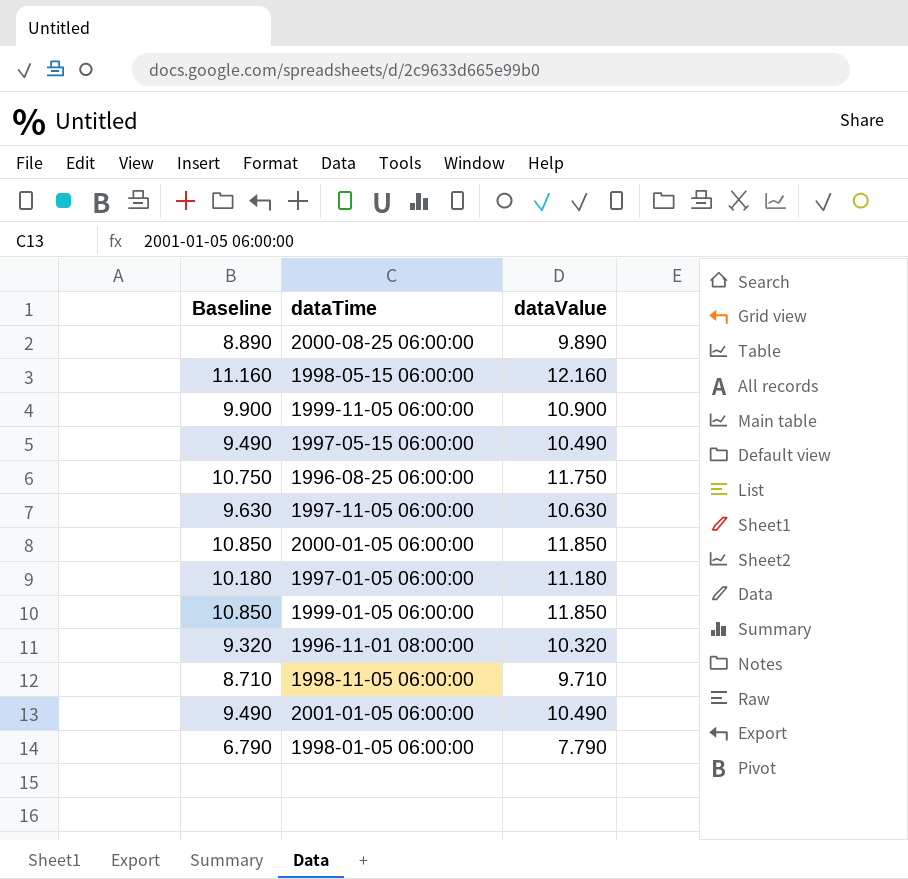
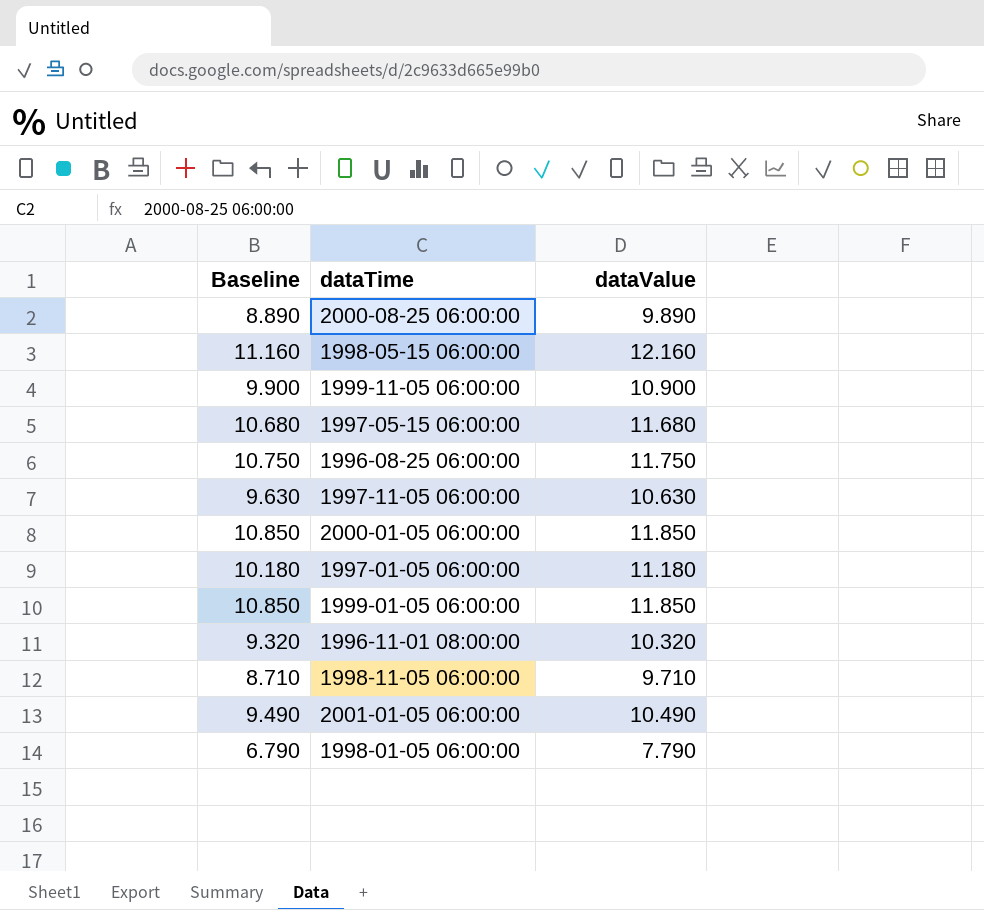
1997-05-15 06:00:00 | Baseline: 9.490 -> 10.680
1997-05-15 06:00:00 | dataValue: 10.490 -> 11.680

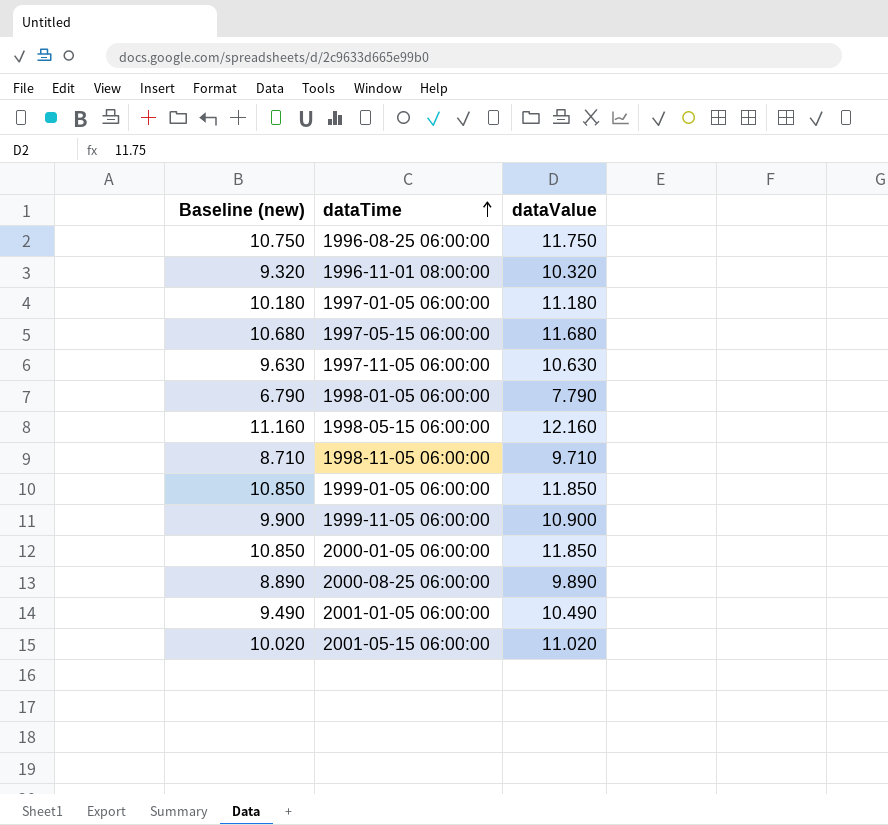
row order: none -> dataTime ascending
column name: Baseline -> Baseline (new)
row 2001-05-15 06:00:00: none -> 10.020 | 11.020

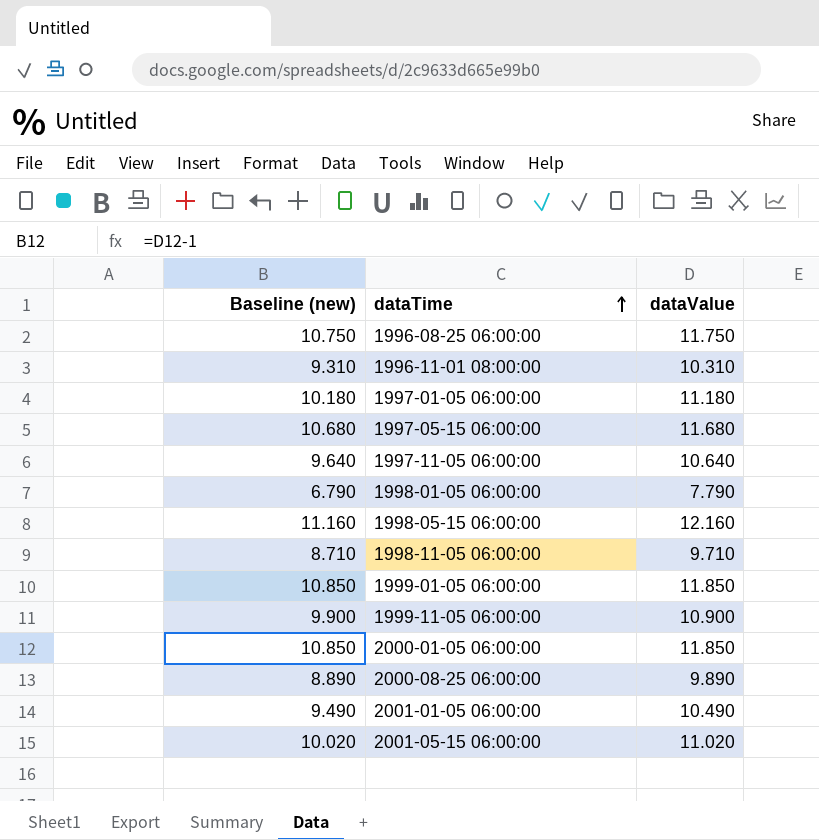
1996-11-01 08:00:00 | Baseline (new): 9.320 -> 9.310
1996-11-01 08:00:00 | dataValue: 10.320 -> 10.310
1997-11-05 06:00:00 | Baseline (new): 9.630 -> 9.640
1997-11-05 06:00:00 | dataValue: 10.630 -> 10.640

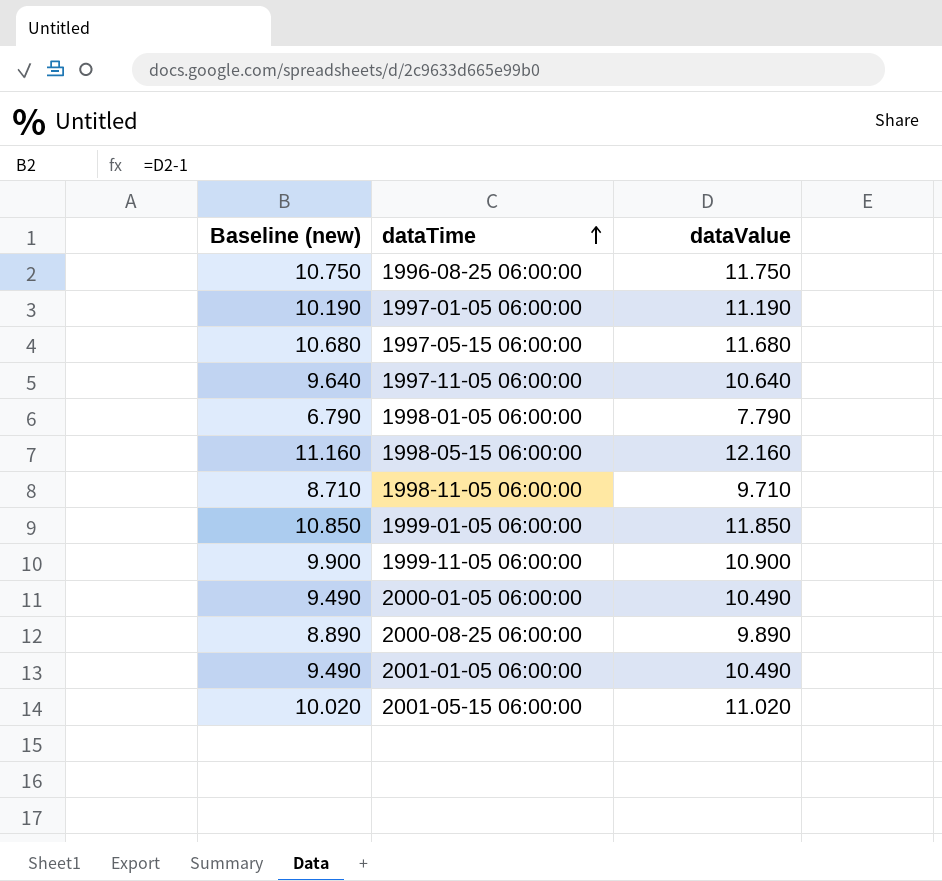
row 1996-11-01 08:00:00: 9.310 | 10.310 -> none
1997-01-05 06:00:00 | Baseline (new): 10.180 -> 10.190
1997-01-05 06:00:00 | dataValue: 11.180 -> 11.190
2000-01-05 06:00:00 | Baseline (new): 10.850 -> 9.490
2000-01-05 06:00:00 | dataValue: 11.850 -> 10.490

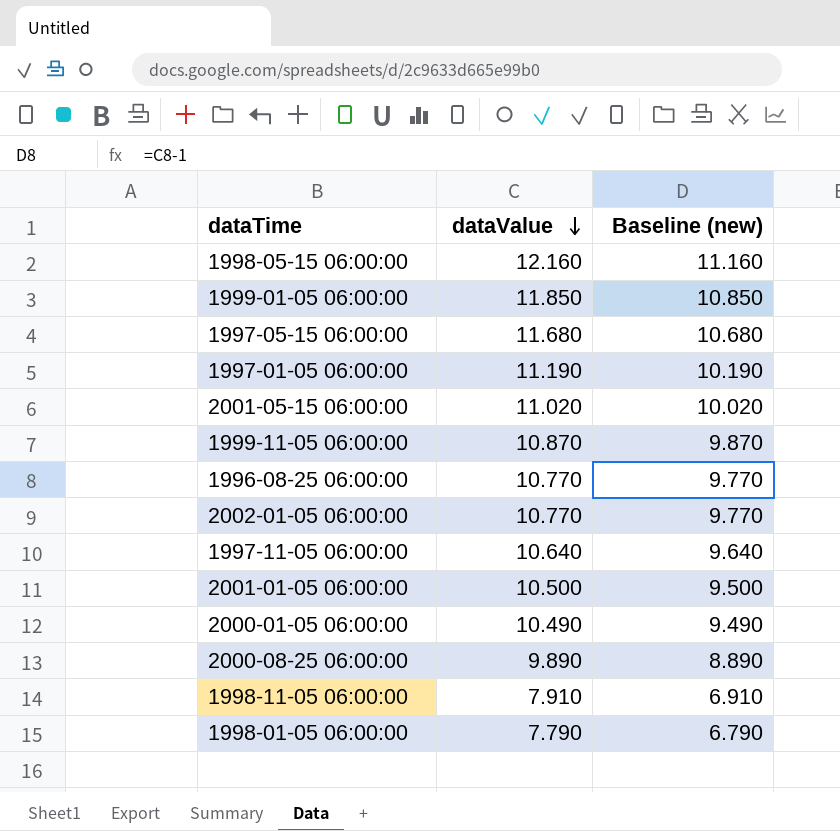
row order: dataTime ascending -> dataValue descending
column Baseline (new) | position: 1 -> 3
1999-11-05 06:00:00 | dataValue: 10.900 -> 10.870
1999-11-05 06:00:00 | Baseline (new): 9.900 -> 9.870
1996-08-25 06:00:00 | dataValue: 11.750 -> 10.770
1996-08-25 06:00:00 | Baseline (new): 10.750 -> 9.770
row 2002-01-05 06:00:00: none -> 10.770 | 9.770
2001-01-05 06:00:00 | dataValue: 10.490 -> 10.500
2001-01-05 06:00:00 | Baseline (new): 9.490 -> 9.500
1998-11-05 06:00:00 | dataValue: 9.710 -> 7.910
1998-11-05 06:00:00 | Baseline (new): 8.710 -> 6.910

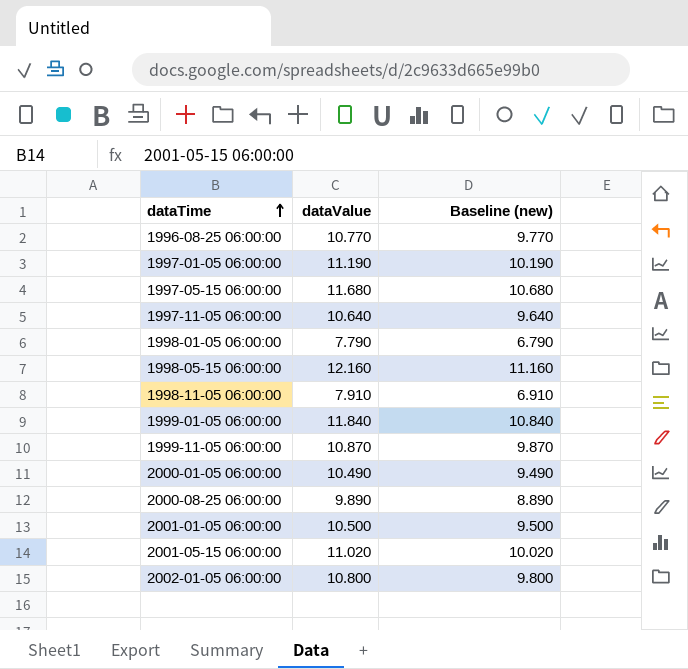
row order: dataValue descending -> dataTime ascending
1999-01-05 06:00:00 | dataValue: 11.850 -> 11.840
1999-01-05 06:00:00 | Baseline (new): 10.850 -> 10.840
2002-01-05 06:00:00 | dataValue: 10.770 -> 10.800
2002-01-05 06:00:00 | Baseline (new): 9.770 -> 9.800

